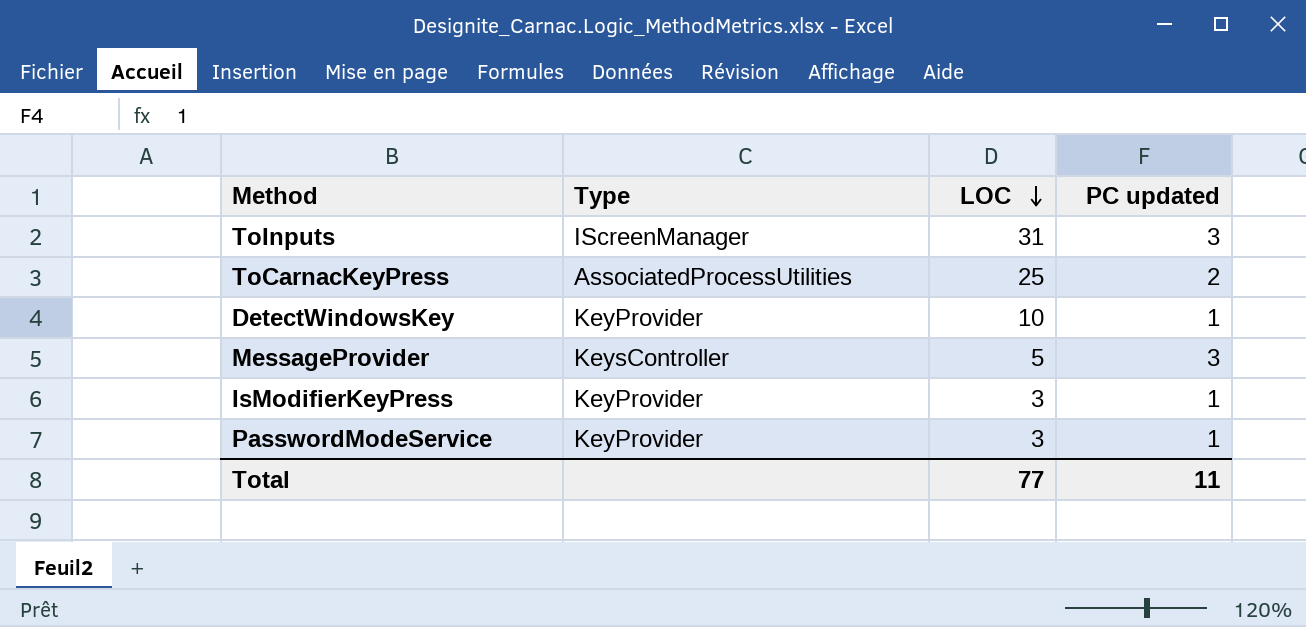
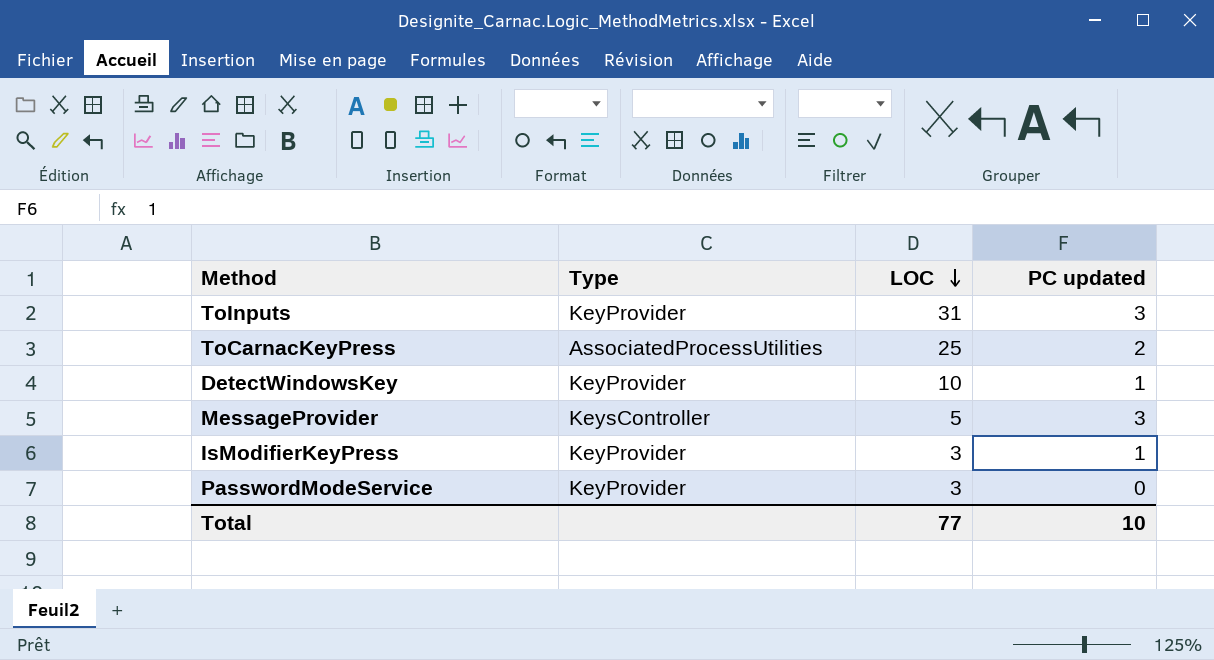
ToInputs | Type: IScreenManager -> KeyProvider
PasswordModeService | PC updated: 1 -> 0
Total | PC updated: 11 -> 10

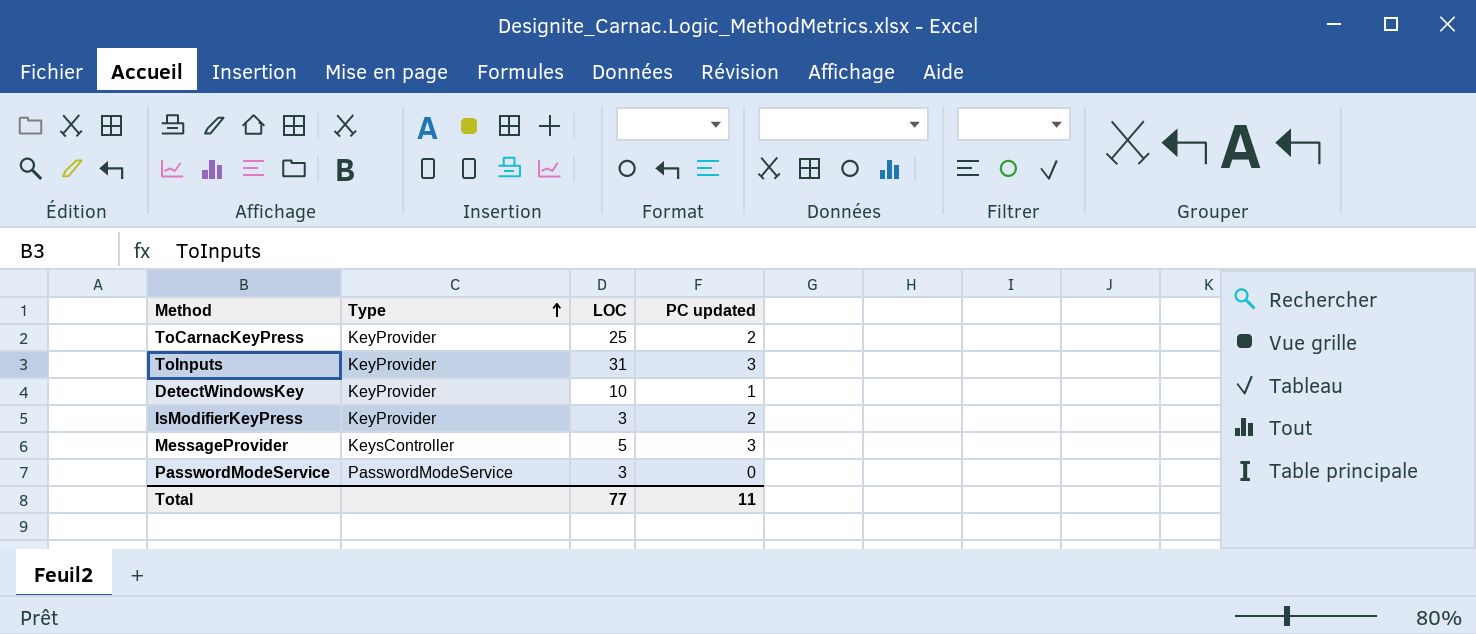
row order: LOC descending -> Type ascending
ToCarnacKeyPress | Type: AssociatedProcessUtilities -> KeyProvider
IsModifierKeyPress | PC updated: 1 -> 2
PasswordModeService | Type: KeyProvider -> PasswordModeService
Total | PC updated: 10 -> 11

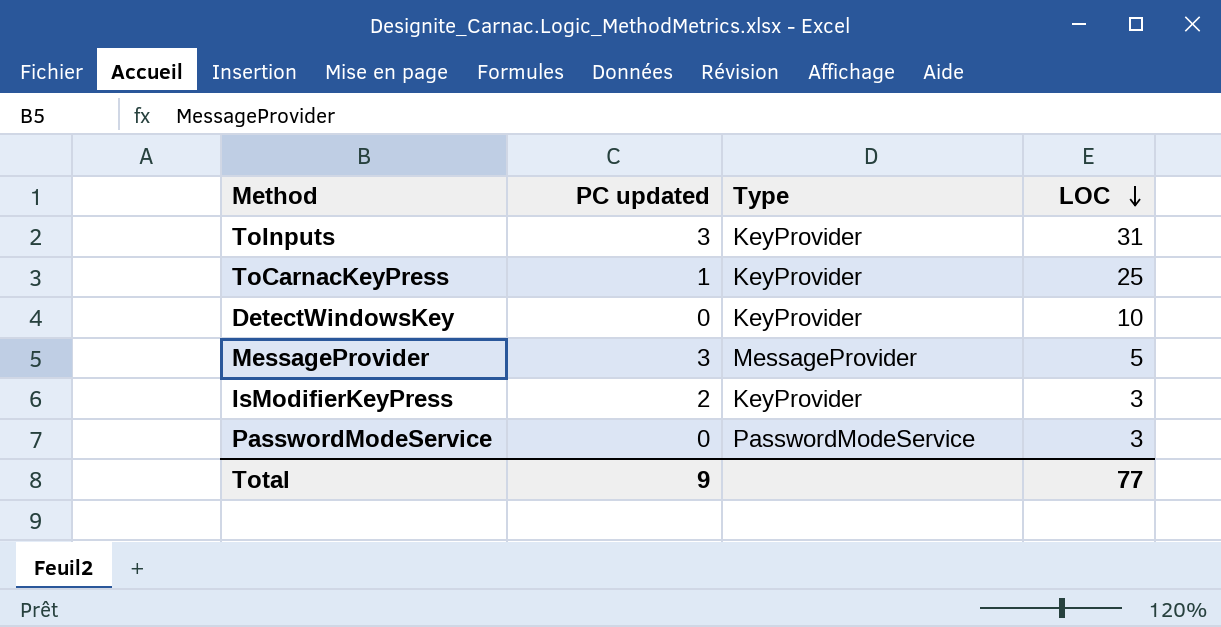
row order: Type ascending -> LOC descending
column PC updated | position: 4 -> 2
ToCarnacKeyPress | PC updated: 2 -> 1
DetectWindowsKey | PC updated: 1 -> 0
MessageProvider | Type: KeysController -> MessageProvider
Total | PC updated: 11 -> 9

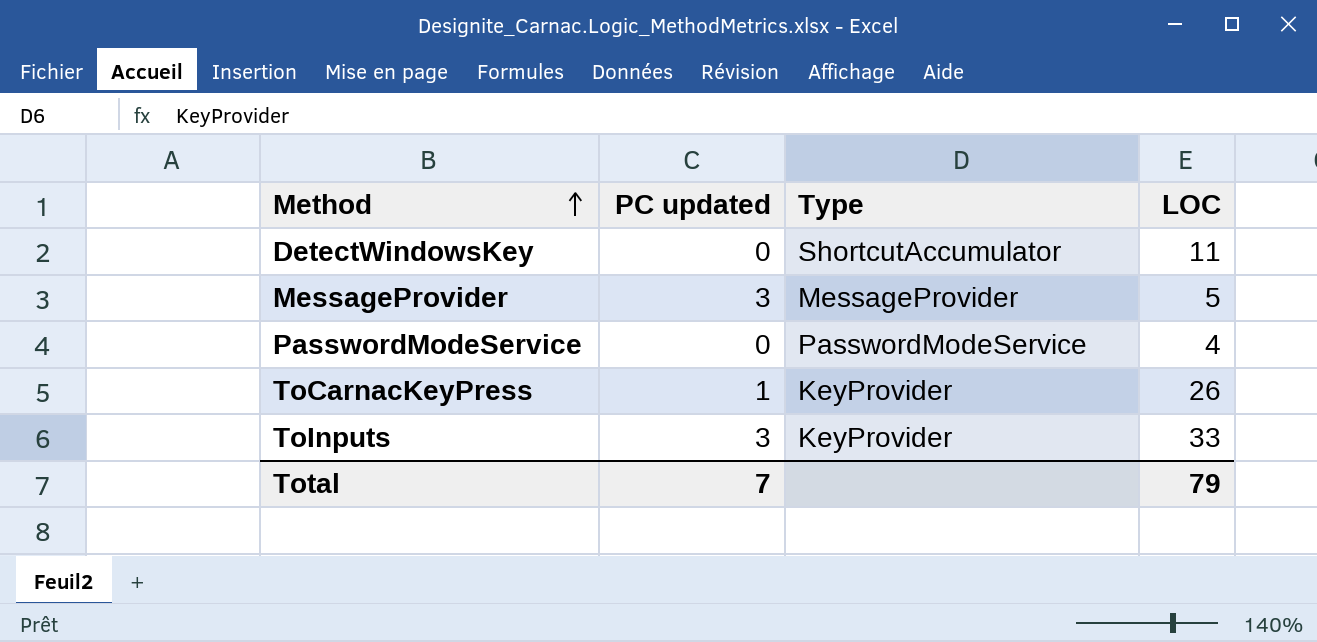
row order: LOC descending -> Method ascending
row IsModifierKeyPress: 2 | KeyProvider | 3 -> none
DetectWindowsKey | Type: KeyProvider -> ShortcutAccumulator
DetectWindowsKey | LOC: 10 -> 11
PasswordModeService | LOC: 3 -> 4
ToCarnacKeyPress | LOC: 25 -> 26
ToInputs | LOC: 31 -> 33
Total | PC updated: 9 -> 7
Total | LOC: 77 -> 79

